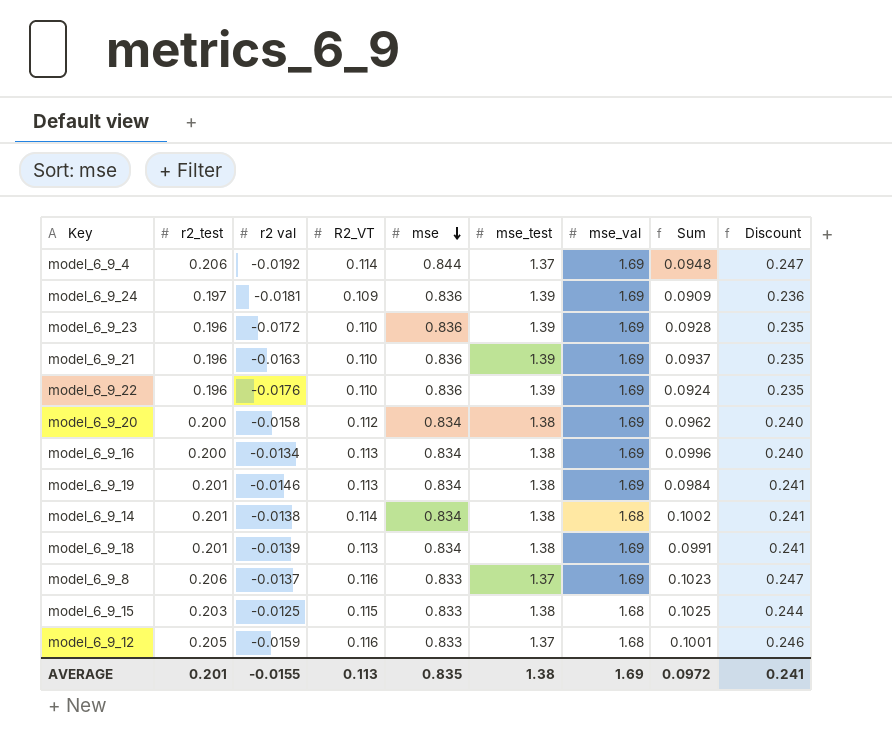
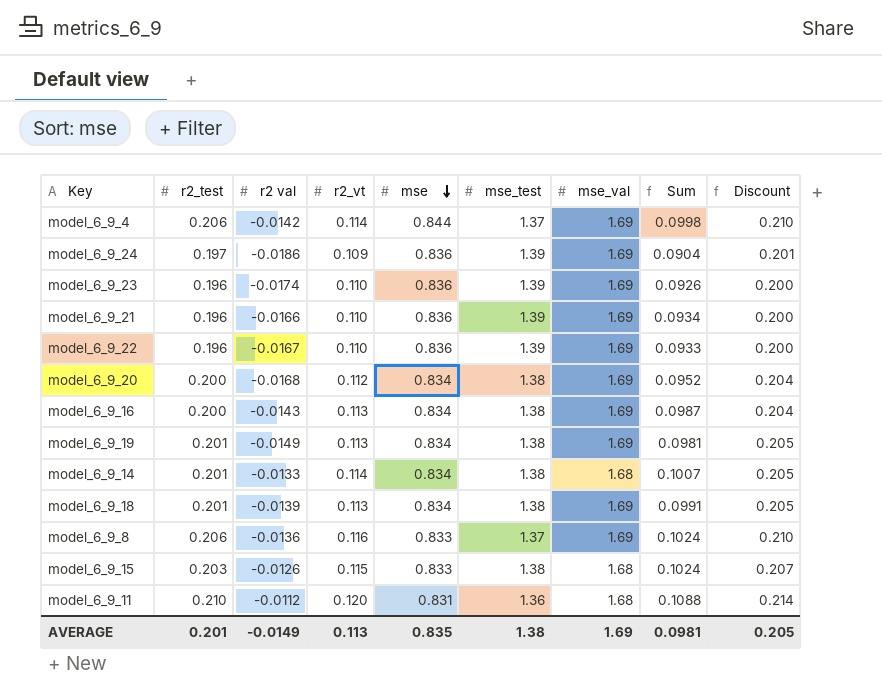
column name: R2_VT -> r2_vt
column Discount | formula: [r2_test] * 1.2 -> [r2_test] * 1.02
row model_6_9_12: 0.205 | -0.0159 | 0.116 | 0.833 | 1.37 | 1.68 | 0.1001 | 0.246 -> none
model_6_9_4 | r2 val: -0.0192 -> -0.0142
model_6_9_4 | Sum: 0.0948 -> 0.0998
model_6_9_24 | r2 val: -0.0181 -> -0.0186
model_6_9_24 | Sum: 0.0909 -> 0.0904
model_6_9_23 | r2 val: -0.0172 -> -0.0174
model_6_9_23 | Sum: 0.0928 -> 0.0926
model_6_9_21 | r2 val: -0.0163 -> -0.0166
model_6_9_21 | Sum: 0.0937 -> 0.0934
model_6_9_22 | r2 val: -0.0176 -> -0.0167
model_6_9_22 | Sum: 0.0924 -> 0.0933
model_6_9_20 | r2 val: -0.0158 -> -0.0168
model_6_9_20 | Sum: 0.0962 -> 0.0952
model_6_9_16 | r2 val: -0.0134 -> -0.0143
model_6_9_16 | Sum: 0.0996 -> 0.0987
model_6_9_19 | r2 val: -0.0146 -> -0.0149
model_6_9_19 | Sum: 0.0984 -> 0.0981
model_6_9_14 | r2 val: -0.0138 -> -0.0133
model_6_9_14 | Sum: 0.1002 -> 0.1007
model_6_9_8 | r2 val: -0.0137 -> -0.0136
model_6_9_8 | Sum: 0.1023 -> 0.1024
model_6_9_15 | r2 val: -0.0125 -> -0.0126
model_6_9_15 | Sum: 0.1025 -> 0.1024
row model_6_9_11: none -> 0.210 | -0.0112 | 0.120 | 0.831 | 1.36 | 1.68 | 0.1088 | 0.214
AVERAGE | r2 val: -0.0155 -> -0.0149
AVERAGE | Sum: 0.0972 -> 0.0981
AVERAGE | Discount: 0.241 -> 0.205

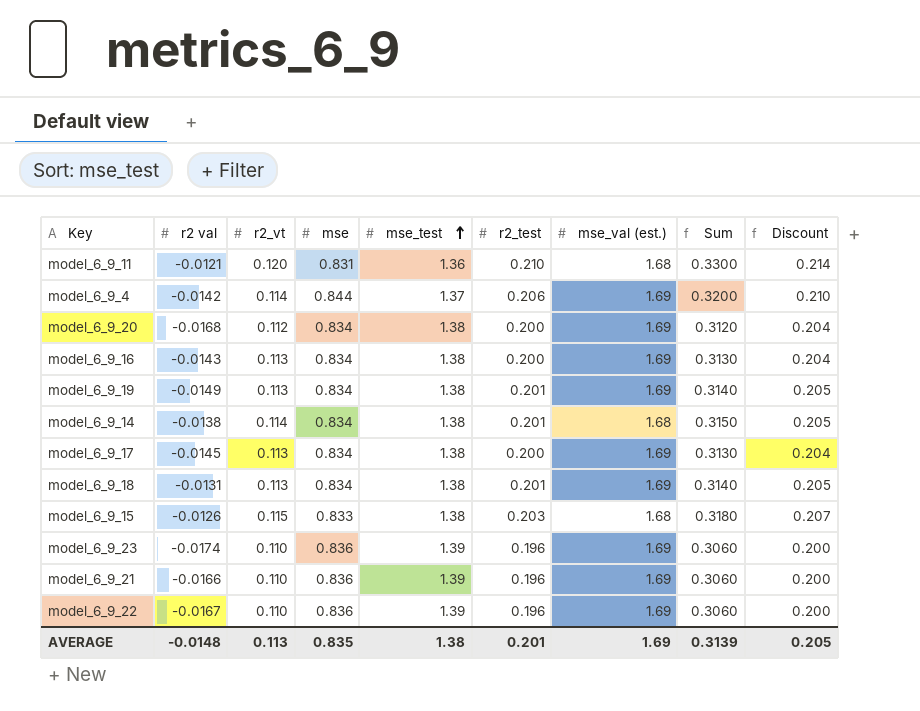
row order: mse descending -> mse_test ascending
column r2_test | position: 2 -> 6
column name: mse_val -> mse_val (est.)
column Sum | formula: [r2 val] + [r2_vt] -> [r2_vt] + [r2_test]
row model_6_9_24: 0.197 | -0.0186 | 0.109 | 0.836 | 1.39 | 1.69 | 0.0904 | 0.201 -> none
row model_6_9_8: 0.206 | -0.0136 | 0.116 | 0.833 | 1.37 | 1.69 | 0.1024 | 0.210 -> none
model_6_9_11 | r2 val: -0.0112 -> -0.0121
model_6_9_14 | r2 val: -0.0133 -> -0.0138
row model_6_9_17: none -> -0.0145 | 0.113 | 0.834 | 1.38 | 0.200 | 1.69 | 0.3130 | 0.204
model_6_9_18 | r2 val: -0.0139 -> -0.0131
AVERAGE | r2 val: -0.0149 -> -0.0148
AVERAGE | Sum: 0.0981 -> 0.3139

